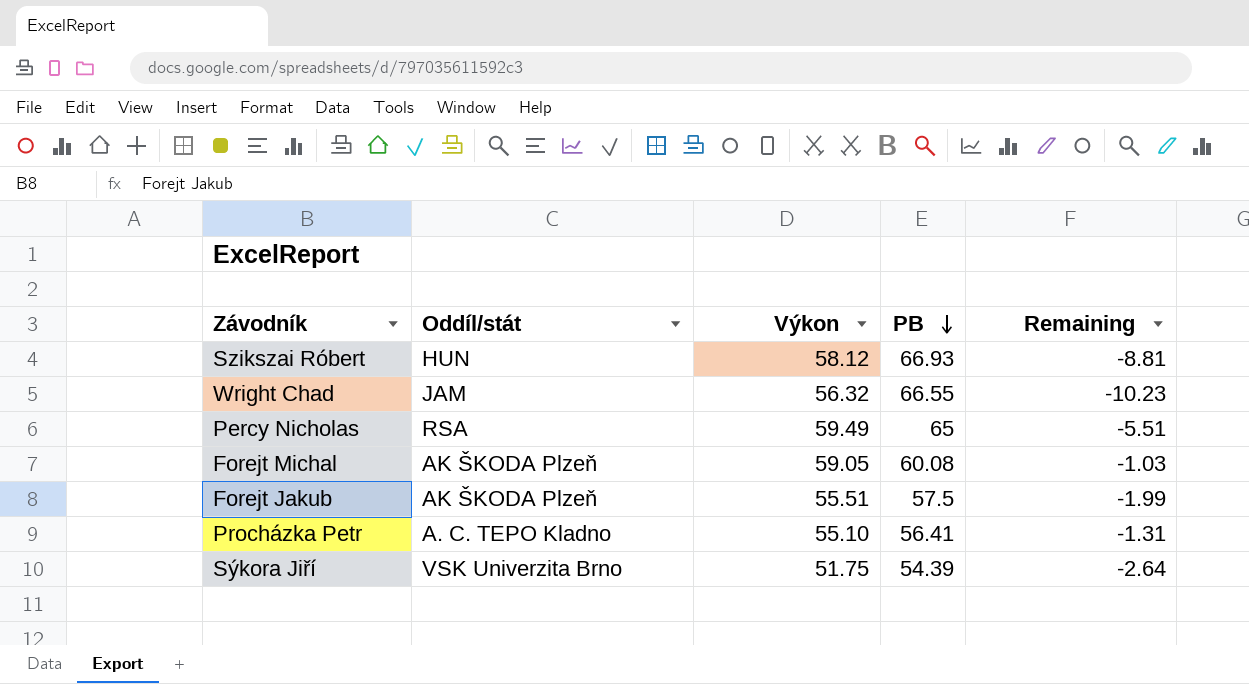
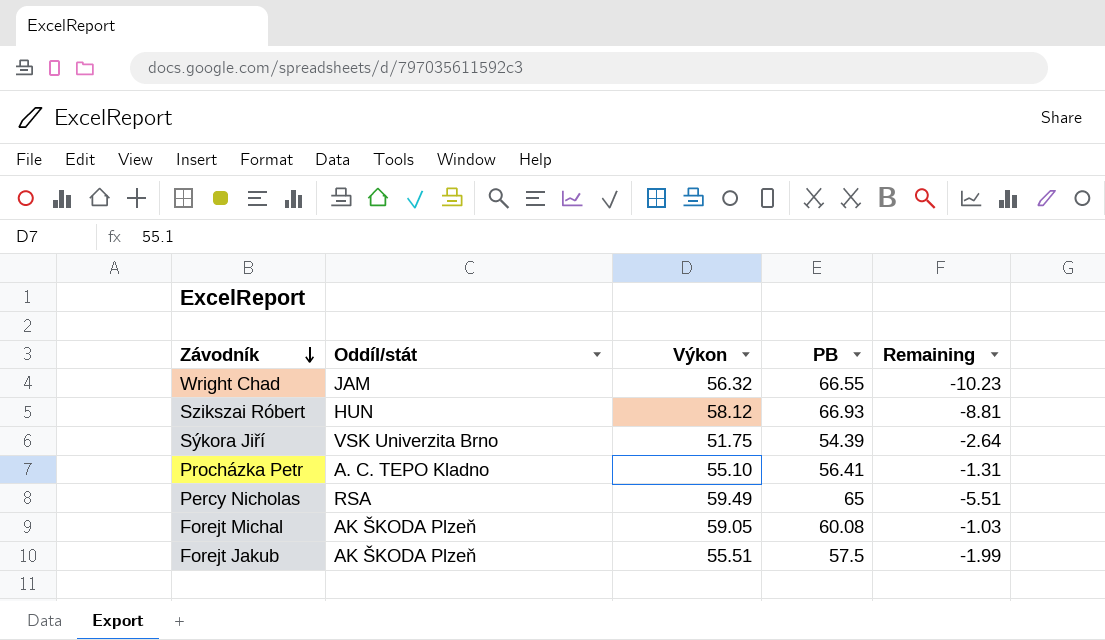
row order: PB descending -> Závodník descending

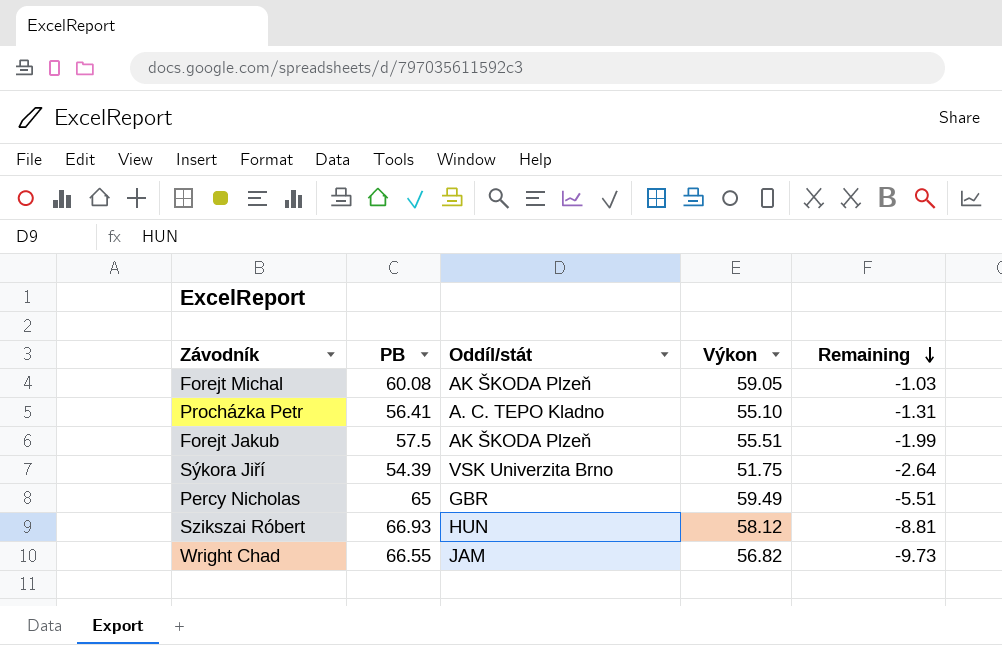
row order: Závodník descending -> Remaining descending
column PB | position: 4 -> 2
Percy Nicholas | Oddíl/stát: RSA -> GBR
Wright Chad | Výkon: 56.32 -> 56.82
Wright Chad | Remaining: -10.23 -> -9.73

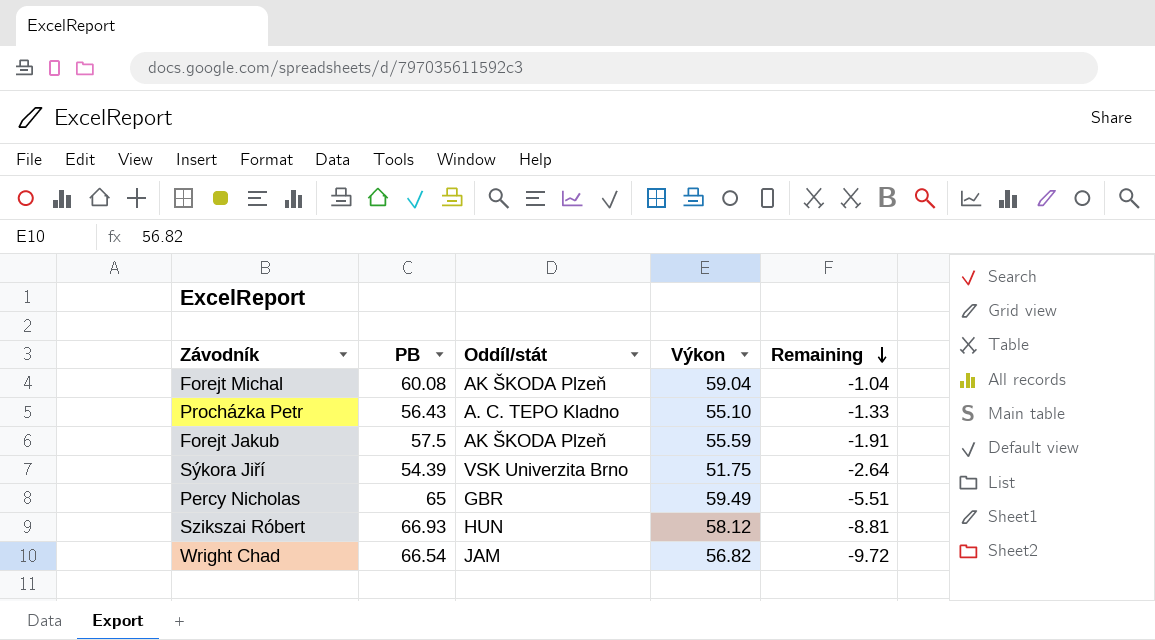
Forejt Michal | Výkon: 59.05 -> 59.04
Forejt Michal | Remaining: -1.03 -> -1.04
Procházka Petr | PB: 56.41 -> 56.43
Procházka Petr | Remaining: -1.31 -> -1.33
Forejt Jakub | Výkon: 55.51 -> 55.59
Forejt Jakub | Remaining: -1.99 -> -1.91
Wright Chad | PB: 66.55 -> 66.54
Wright Chad | Remaining: -9.73 -> -9.72

